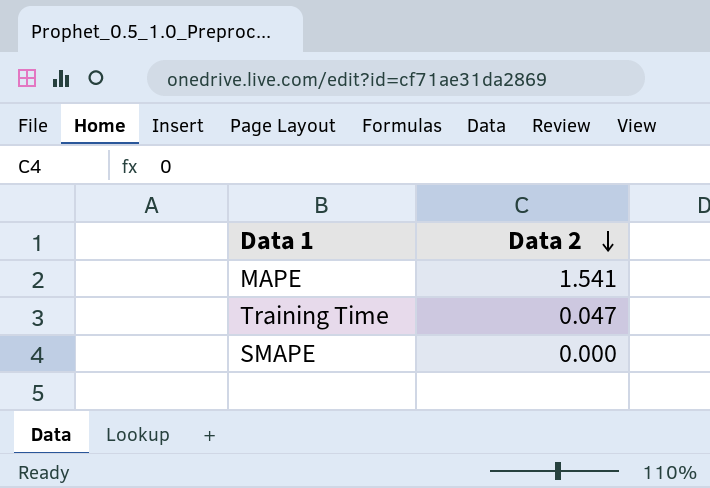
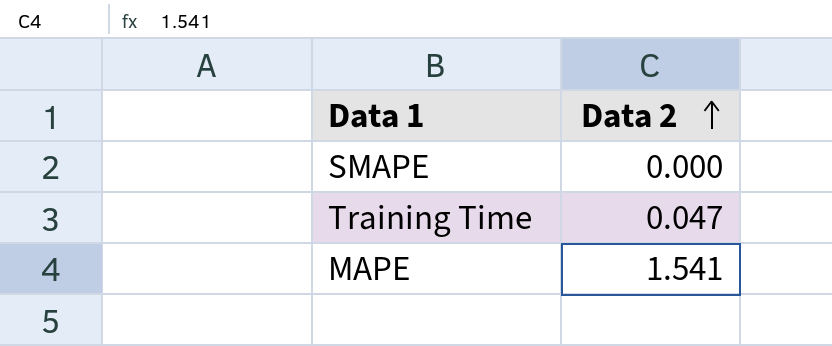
row order: Data 2 descending -> Data 2 ascending

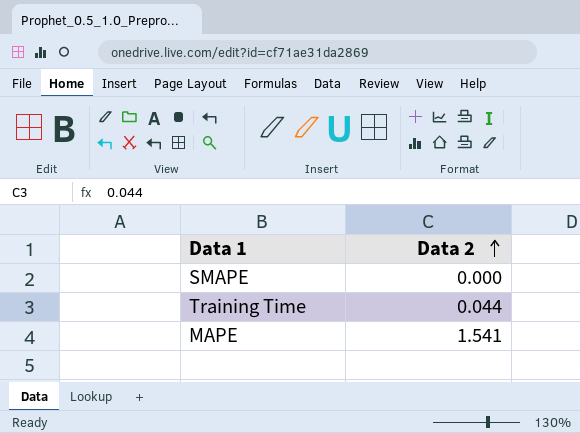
Training Time | Data 2: 0.047 -> 0.044

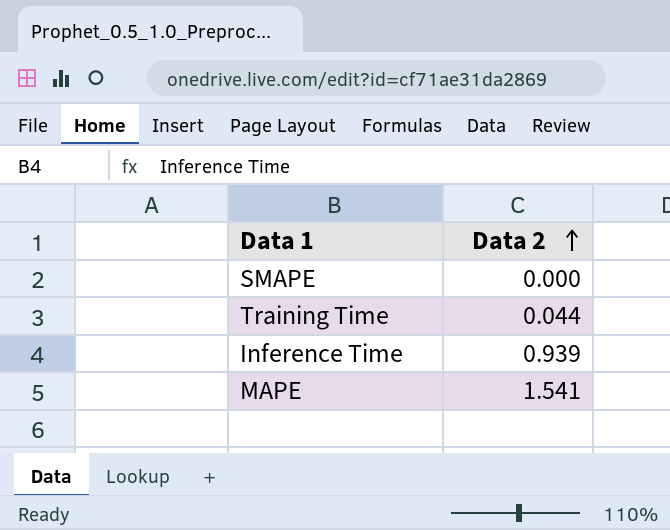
row Inference Time: none -> 0.939

